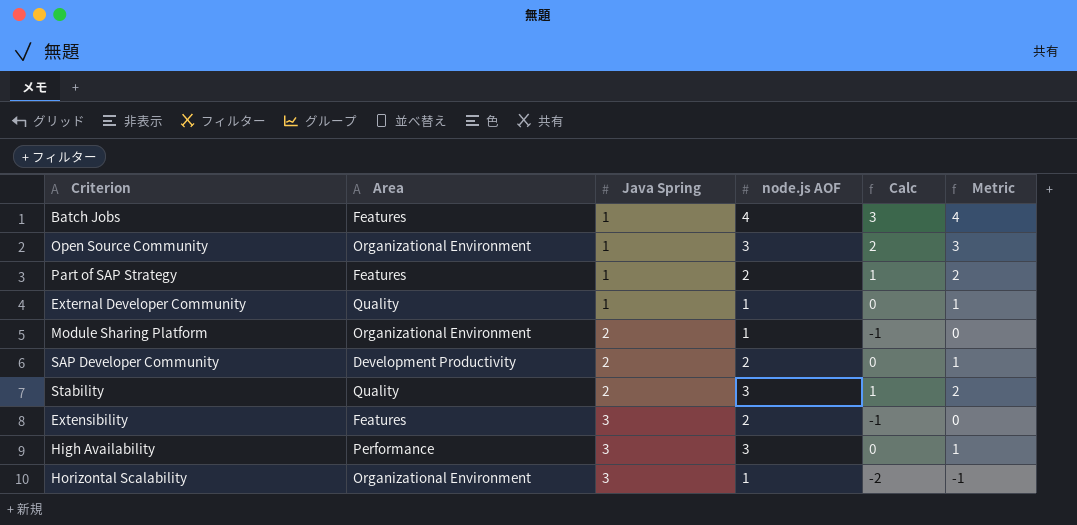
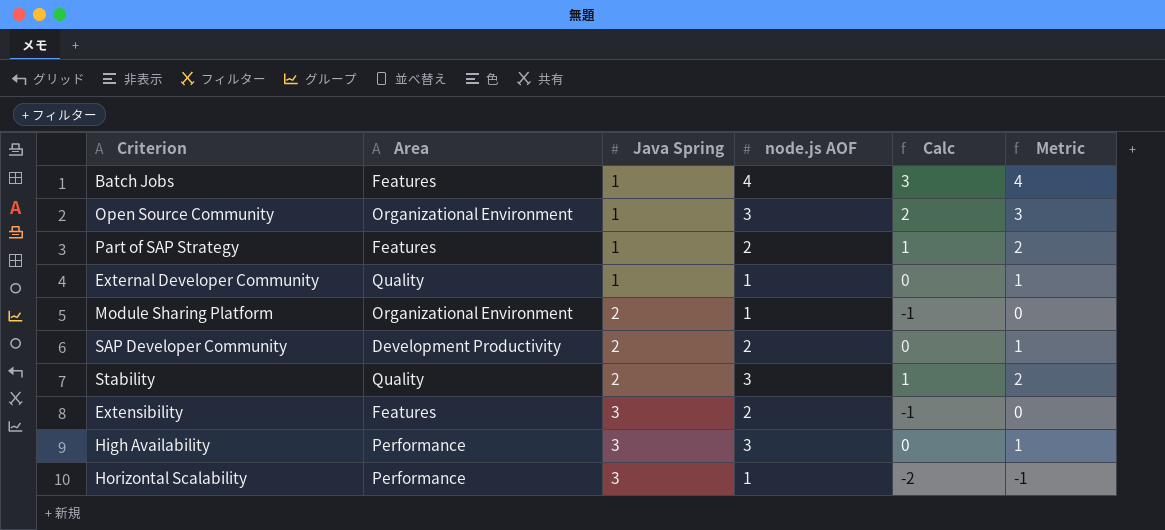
Horizontal Scalability | Area: Organizational Environment -> Performance

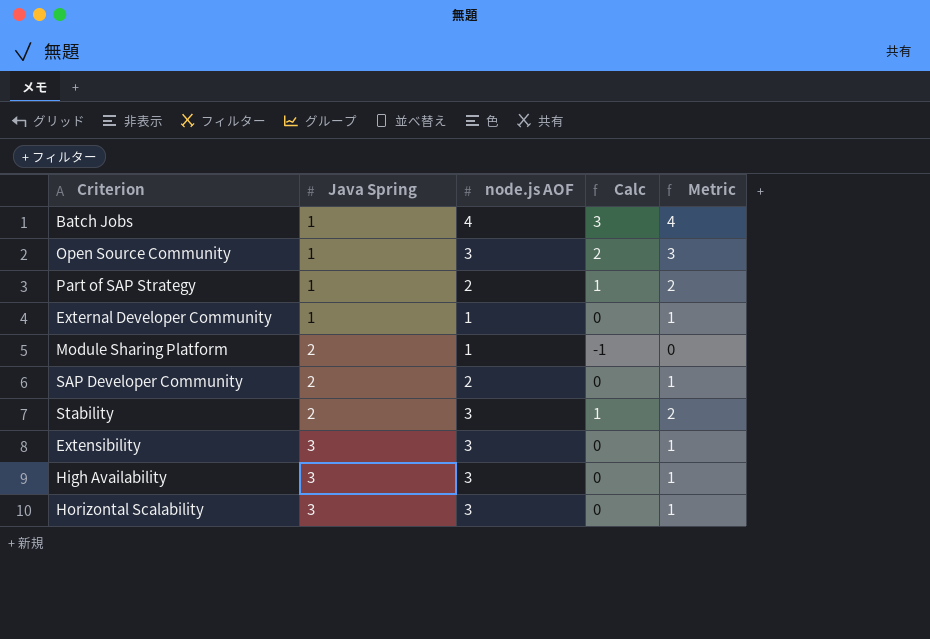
column Area | position: 2 -> none
Extensibility | node.js AOF: 2 -> 3
Extensibility | Calc: -1 -> 0
Extensibility | Metric: 0 -> 1
Horizontal Scalability | node.js AOF: 1 -> 3
Horizontal Scalability | Calc: -2 -> 0
Horizontal Scalability | Metric: -1 -> 1

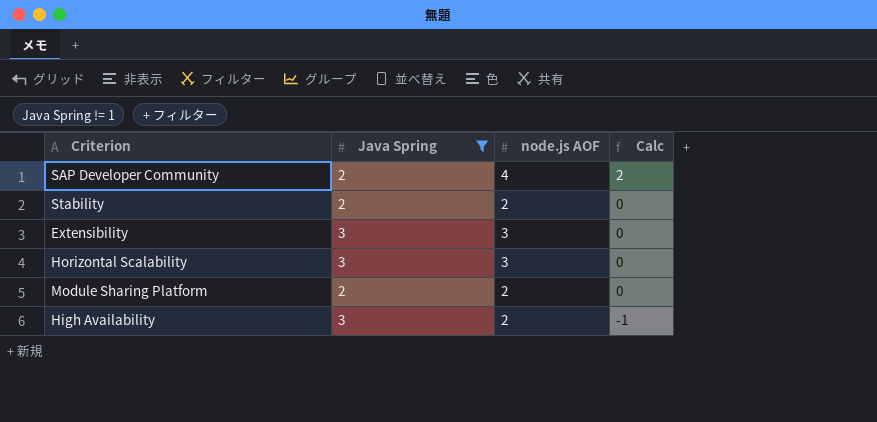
filter: none -> Java Spring != 1
row order: Java Spring ascending -> Calc descending
column Metric | formula: [Calc] + 1 -> none
SAP Developer Community | node.js AOF: 2 -> 4
SAP Developer Community | Calc: 0 -> 2
Stability | node.js AOF: 3 -> 2
Stability | Calc: 1 -> 0
Module Sharing Platform | node.js AOF: 1 -> 2
Module Sharing Platform | Calc: -1 -> 0
High Availability | node.js AOF: 3 -> 2
High Availability | Calc: 0 -> -1

